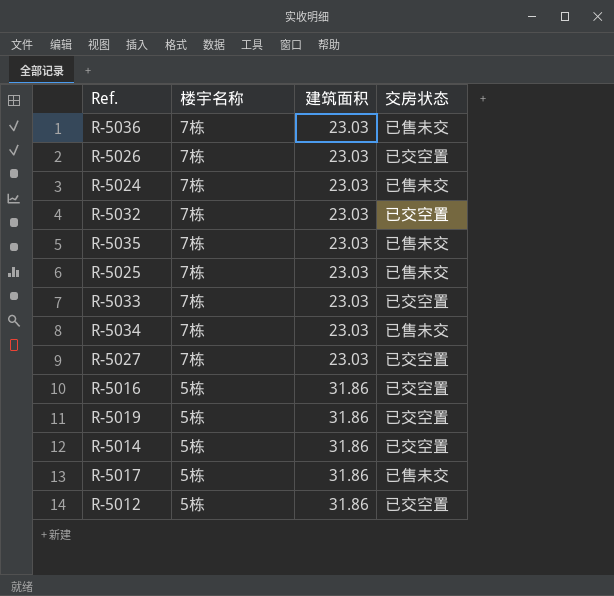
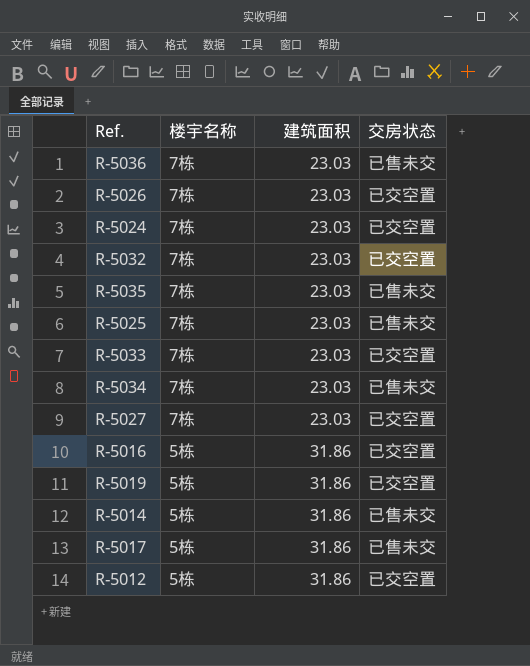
R-5024 | 交房状态: 已售未交 -> 已交空置
R-5014 | 交房状态: 已交空置 -> 已售未交

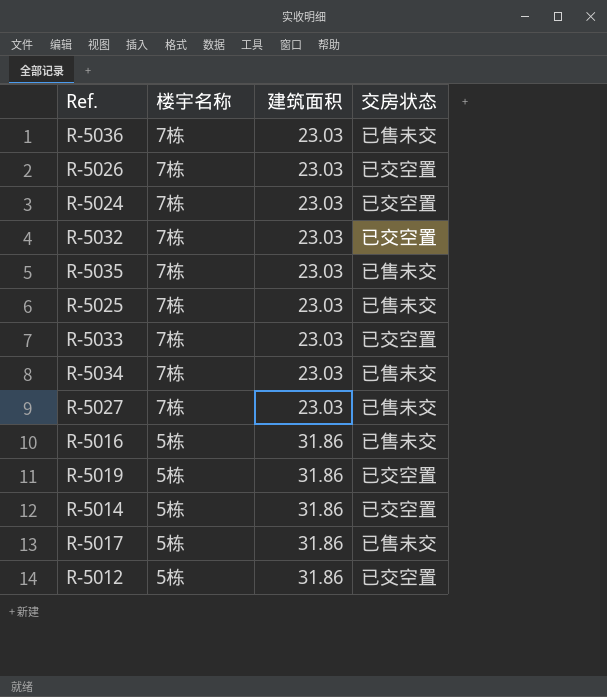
R-5027 | 交房状态: 已交空置 -> 已售未交
R-5016 | 交房状态: 已交空置 -> 已售未交
R-5014 | 交房状态: 已售未交 -> 已交空置

